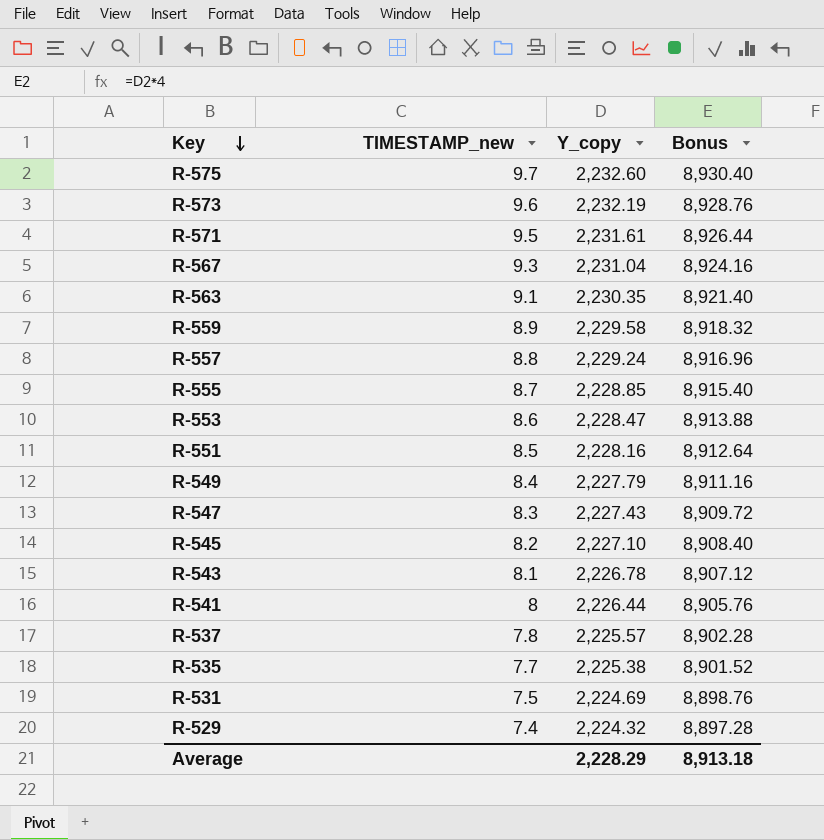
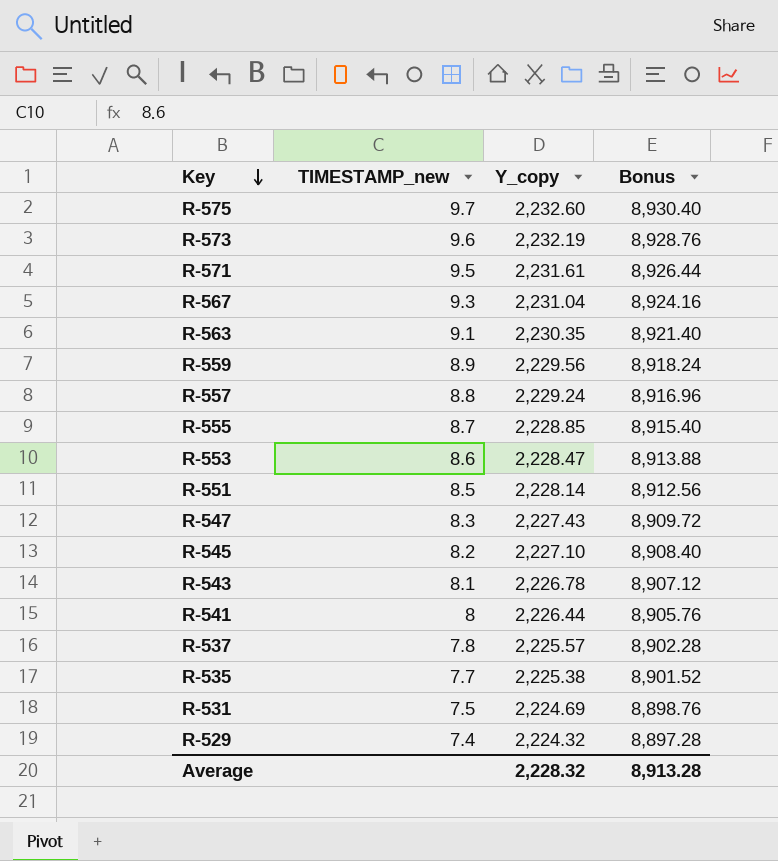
row R-549: 8.4 | 2,227.79 | 8,911.16 -> none
R-559 | Y_copy: 2,229.58 -> 2,229.56
R-559 | Bonus: 8,918.32 -> 8,918.24
R-551 | Y_copy: 2,228.16 -> 2,228.14
R-551 | Bonus: 8,912.64 -> 8,912.56
Average | Y_copy: 2,228.29 -> 2,228.32
Average | Bonus: 8,913.18 -> 8,913.28

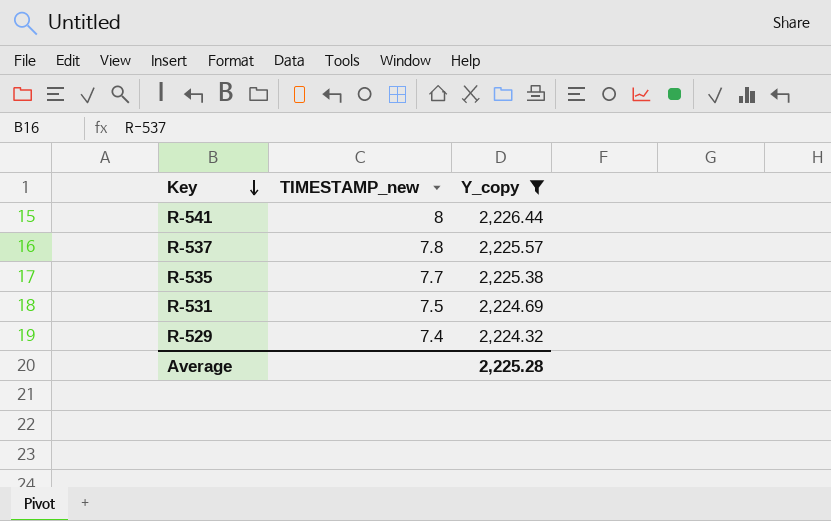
filter: none -> Y_copy <= 2,226.44
column Bonus | formula: [Y_copy] * 4 -> none
Average | Y_copy: 2,228.32 -> 2,225.28

